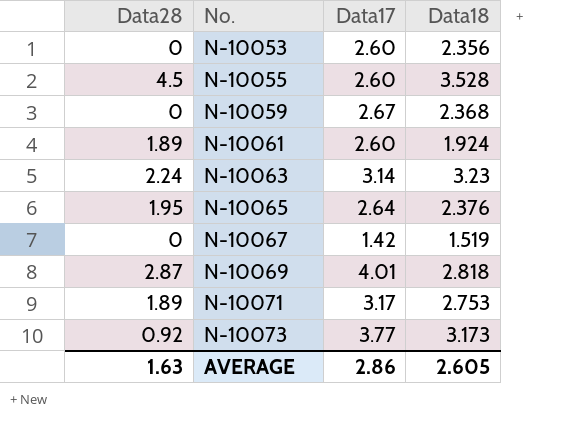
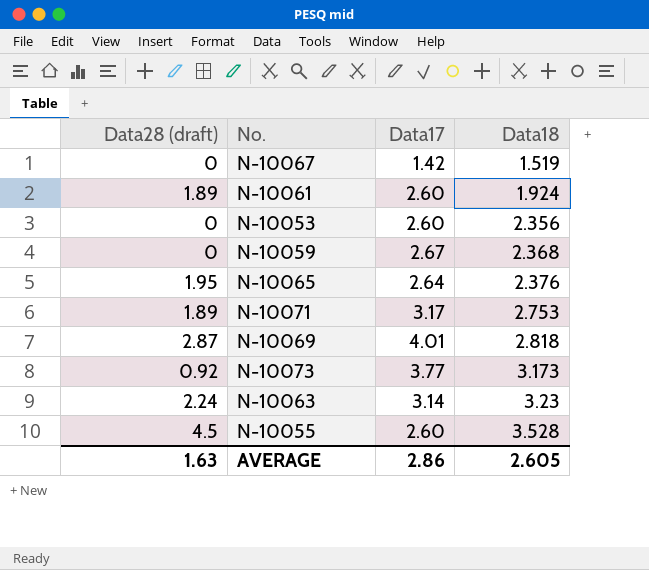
row order: No. ascending -> Data18 ascending
column name: Data28 -> Data28 (draft)

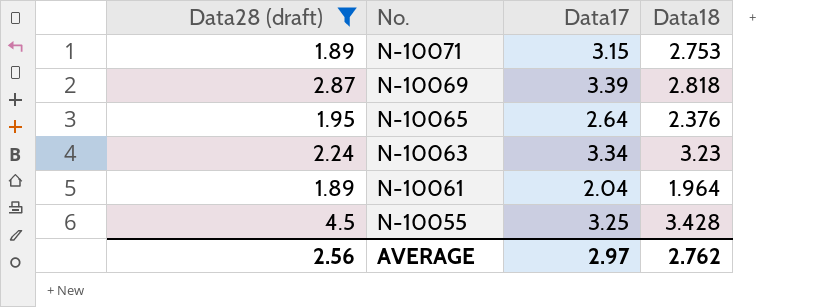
filter: none -> Data28 (draft) >= 1.89
row order: Data18 ascending -> No. descending
N-10071 | Data17: 3.17 -> 3.15
N-10069 | Data17: 4.01 -> 3.39
N-10063 | Data17: 3.14 -> 3.34
N-10061 | Data17: 2.60 -> 2.04
N-10061 | Data18: 1.924 -> 1.964
N-10055 | Data17: 2.60 -> 3.25
N-10055 | Data18: 3.528 -> 3.428
AVERAGE | Data28 (draft): 1.63 -> 2.56
AVERAGE | Data17: 2.86 -> 2.97
AVERAGE | Data18: 2.605 -> 2.762

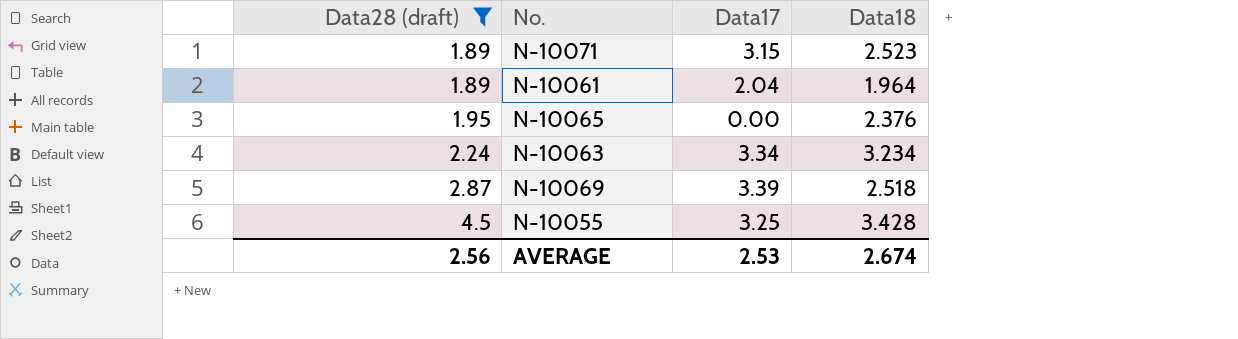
row order: No. descending -> Data28 (draft) ascending
N-10071 | Data18: 2.753 -> 2.523
N-10065 | Data17: 2.64 -> 0.00
N-10063 | Data18: 3.23 -> 3.234
N-10069 | Data18: 2.818 -> 2.518
AVERAGE | Data17: 2.97 -> 2.53
AVERAGE | Data18: 2.762 -> 2.674

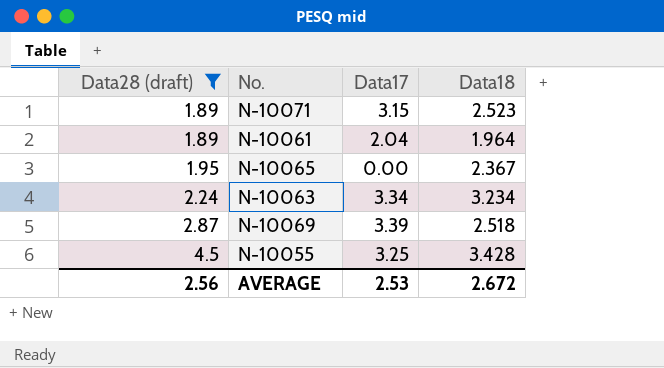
N-10065 | Data18: 2.376 -> 2.367
AVERAGE | Data18: 2.674 -> 2.672

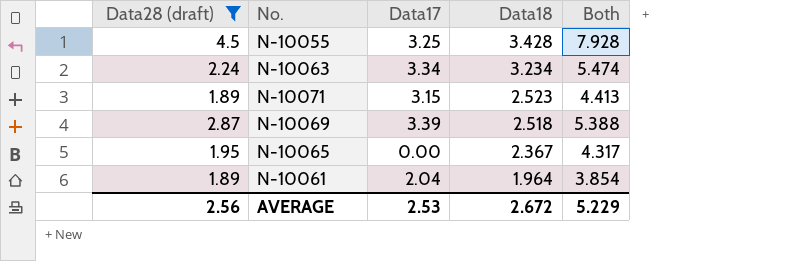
row order: Data28 (draft) ascending -> Data18 descending
column Both | formula: none -> [Data28 (draft)] + [Data18]

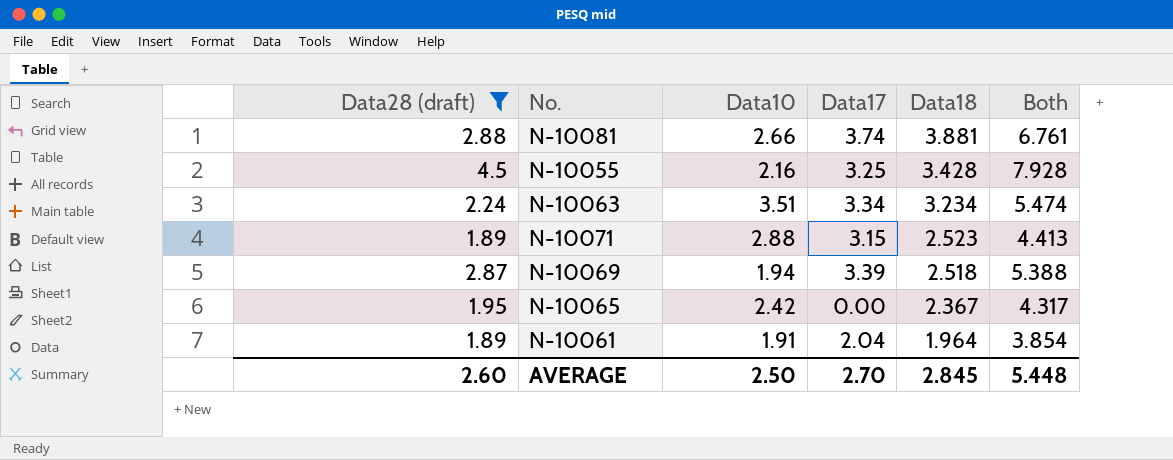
column Data10 | position: none -> 3
row N-10081: none -> 2.88 | 2.66 | 3.74 | 3.881 | 6.761
AVERAGE | Data28 (draft): 2.56 -> 2.60
AVERAGE | Data17: 2.53 -> 2.70
AVERAGE | Data18: 2.672 -> 2.845
AVERAGE | Both: 5.229 -> 5.448

